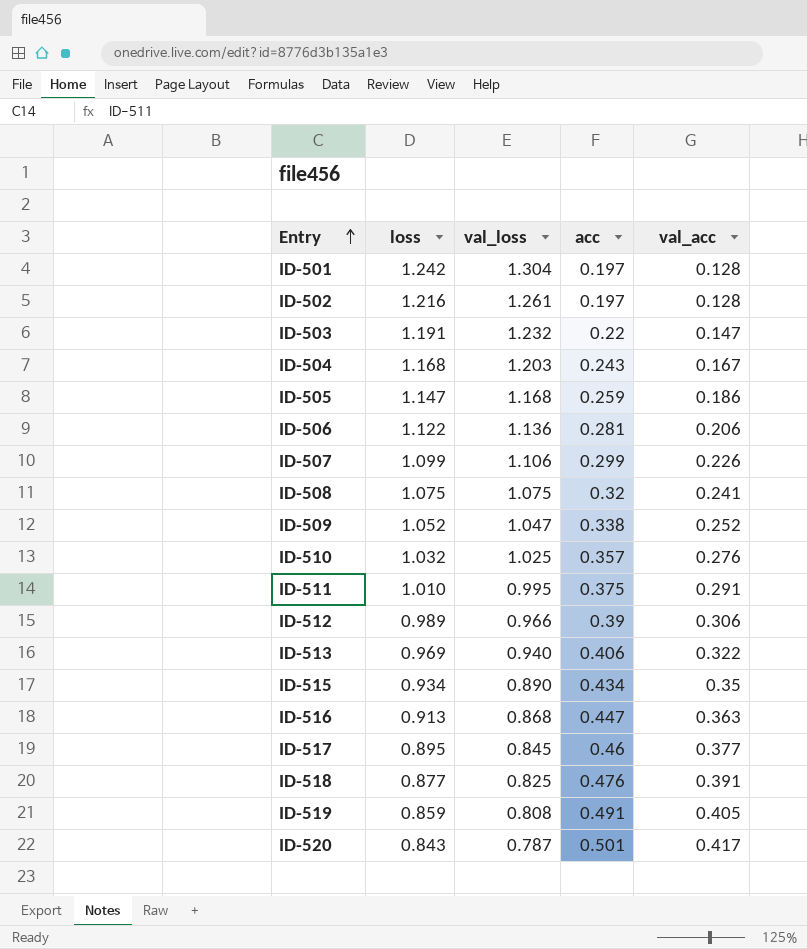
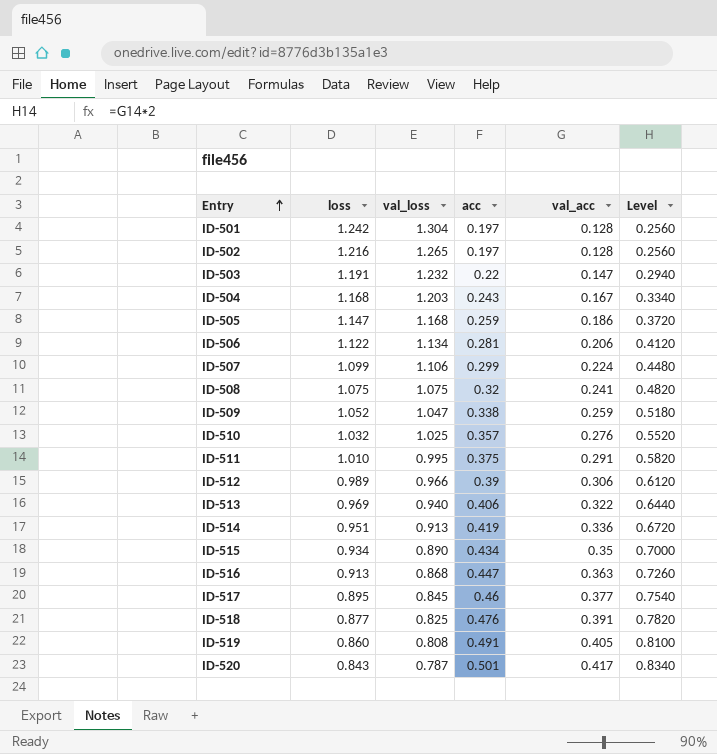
column Level | formula: none -> [val_acc] * 2
ID-502 | val_loss: 1.261 -> 1.265
ID-506 | val_loss: 1.136 -> 1.134
ID-507 | val_acc: 0.226 -> 0.224
ID-509 | val_acc: 0.252 -> 0.259
row ID-514: none -> 0.951 | 0.913 | 0.419 | 0.336 | 0.6720
ID-519 | loss: 0.859 -> 0.860

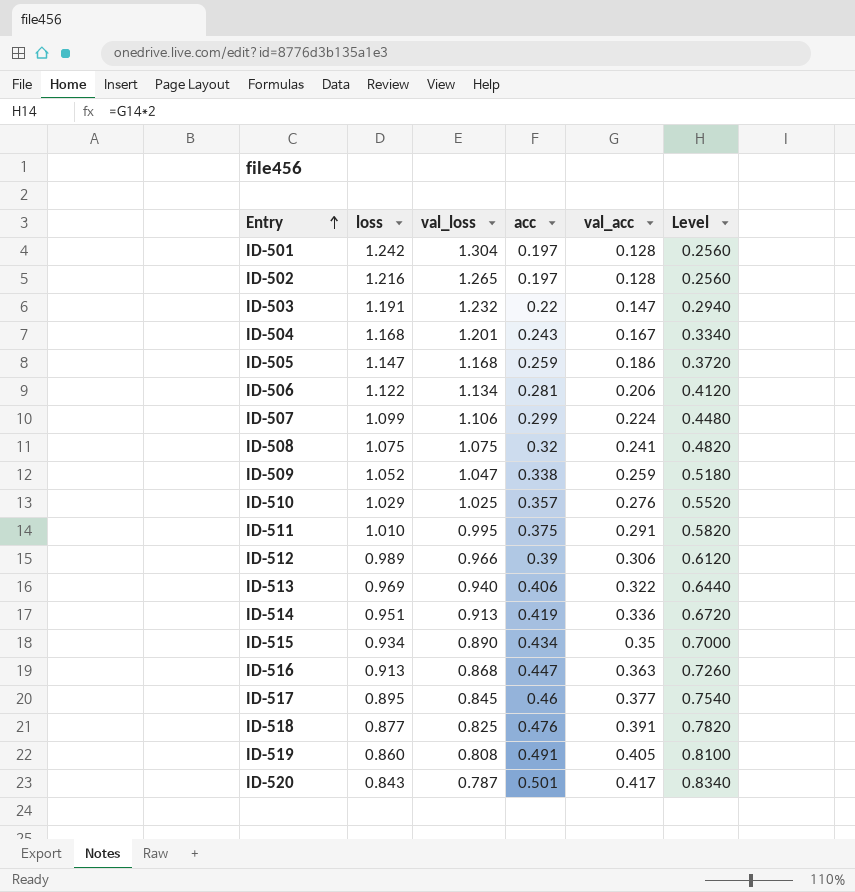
ID-504 | val_loss: 1.203 -> 1.201
ID-510 | loss: 1.032 -> 1.029

